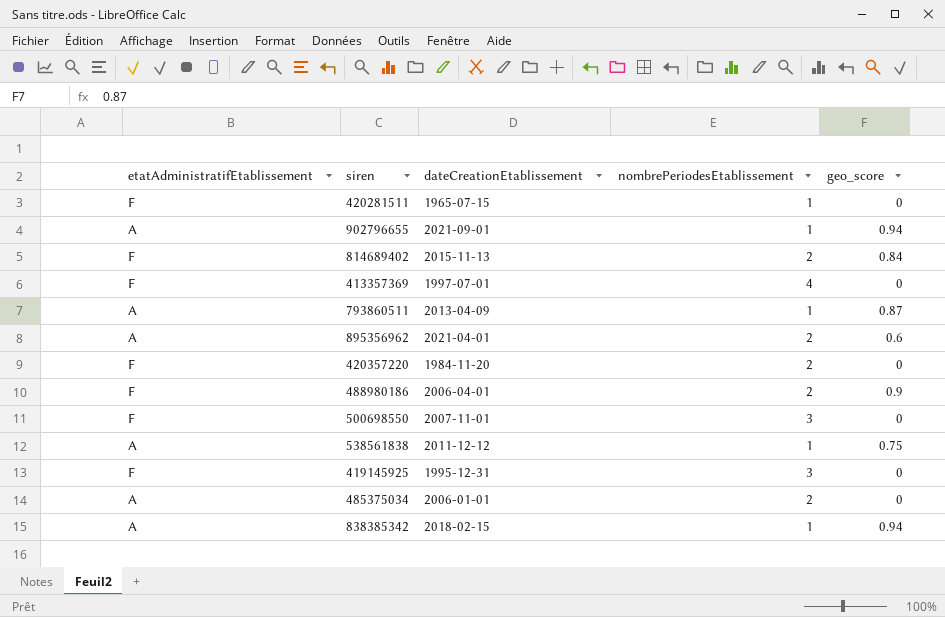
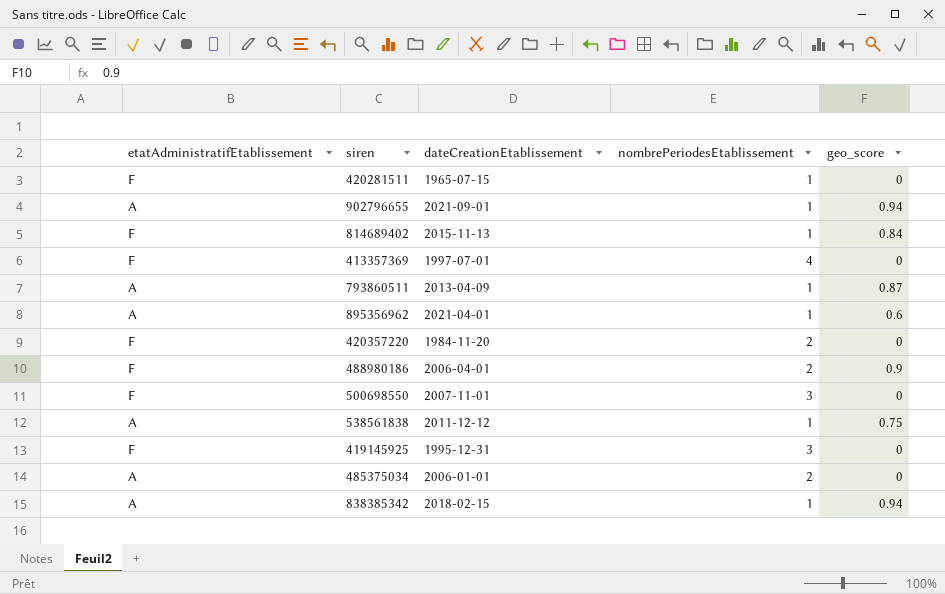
814689402 | nombrePeriodesEtablissement: 2 -> 1
895356962 | nombrePeriodesEtablissement: 2 -> 1

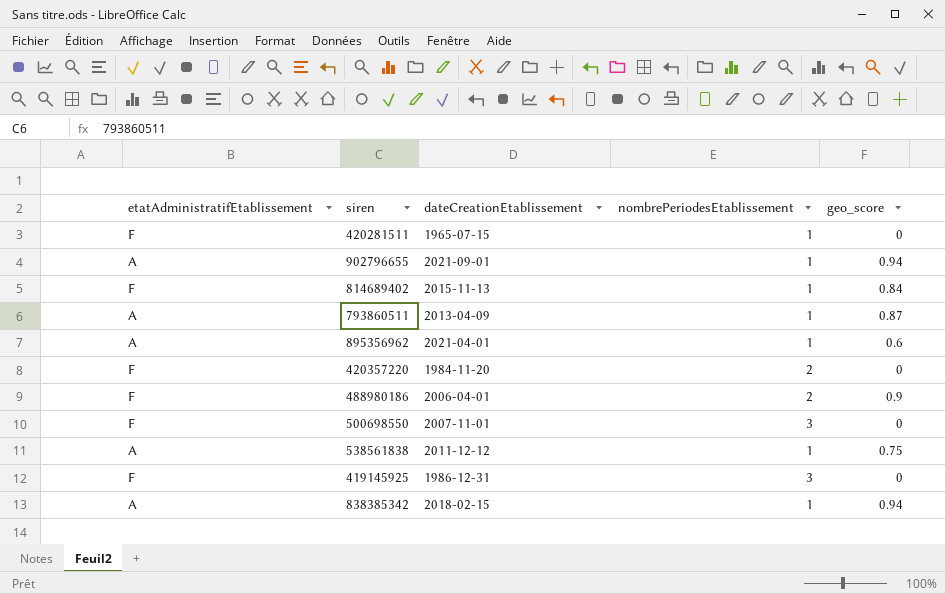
row 413357369: F | 1997-07-01 | 4 | 0 -> none
row 485375034: A | 2006-01-01 | 2 | 0 -> none
419145925 | dateCreationEtablissement: 1995-12-31 -> 1986-12-31

